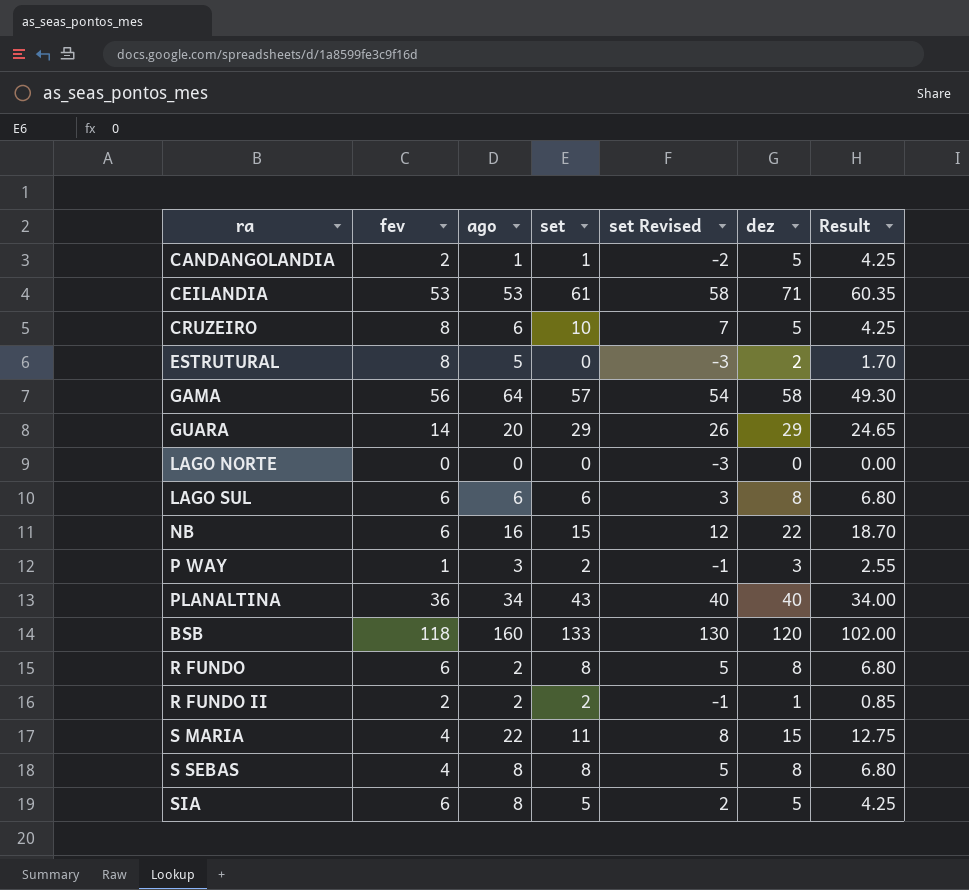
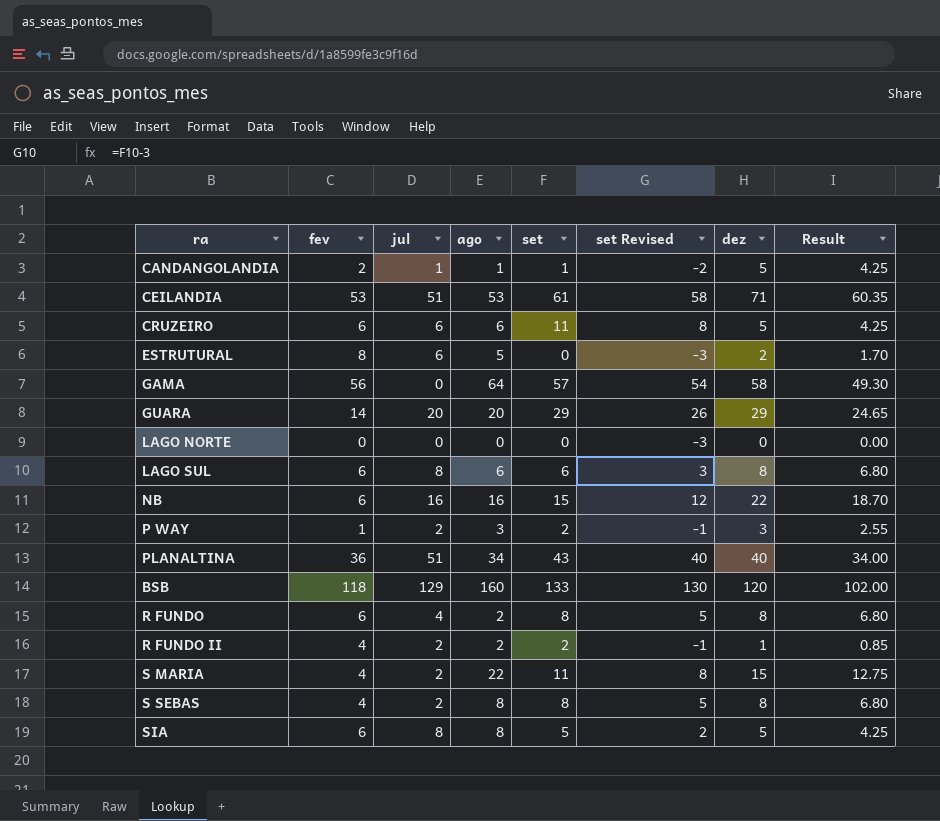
column jul | position: none -> 3
CRUZEIRO | fev: 8 -> 6
CRUZEIRO | set: 10 -> 11
CRUZEIRO | set Revised: 7 -> 8
R FUNDO II | fev: 2 -> 4

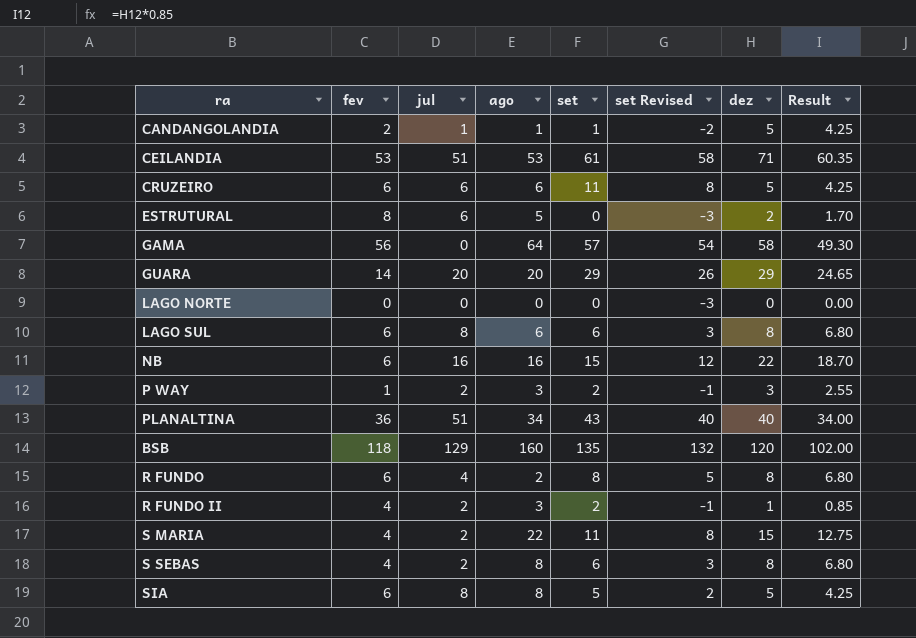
BSB | set: 133 -> 135
BSB | set Revised: 130 -> 132
R FUNDO II | ago: 2 -> 3
S SEBAS | set: 8 -> 6
S SEBAS | set Revised: 5 -> 3

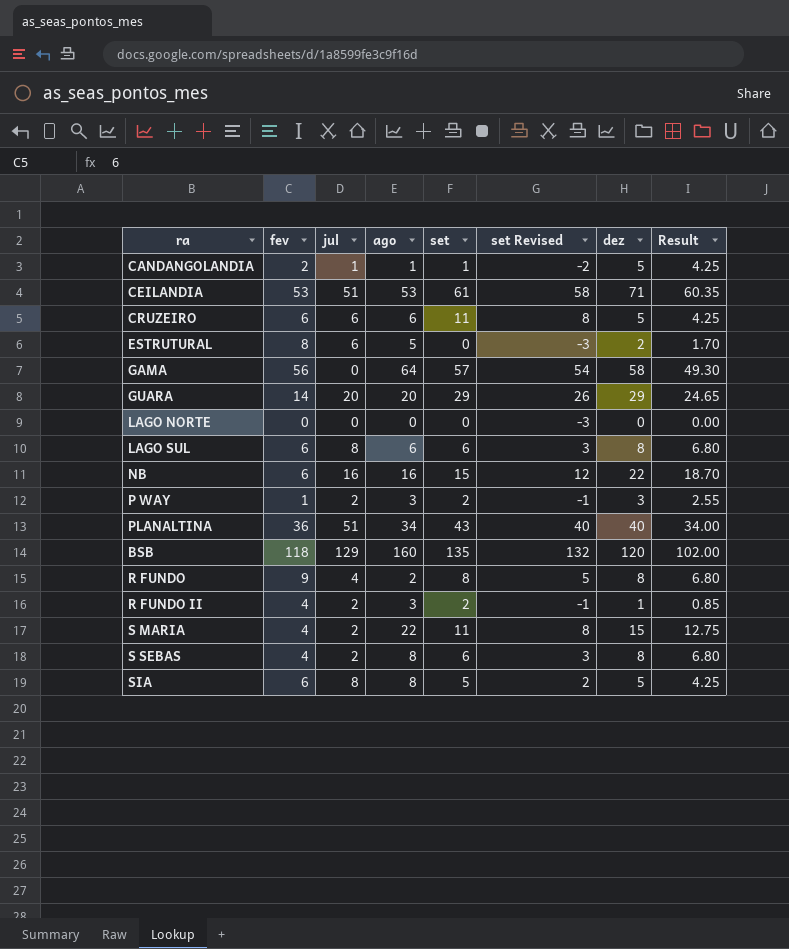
R FUNDO | fev: 6 -> 9

